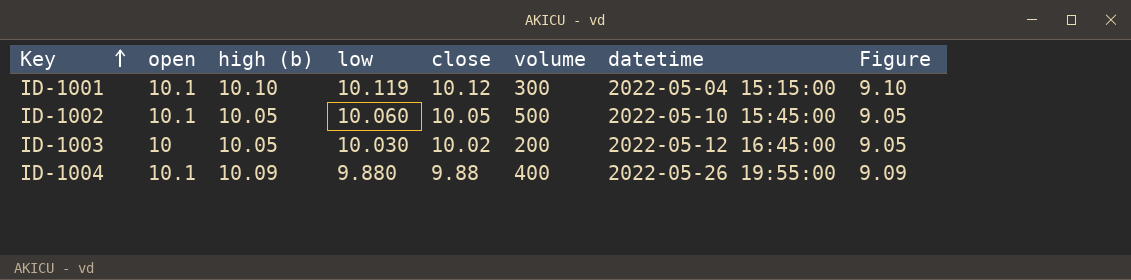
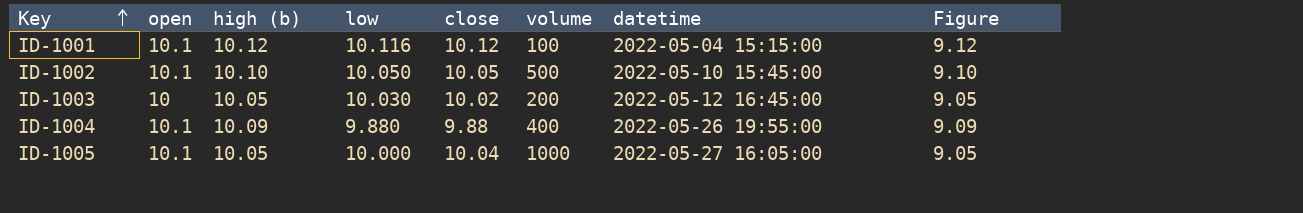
ID-1001 | high (b): 10.10 -> 10.12
ID-1001 | low: 10.119 -> 10.116
ID-1001 | volume: 300 -> 100
ID-1001 | Figure: 9.10 -> 9.12
ID-1002 | high (b): 10.05 -> 10.10
ID-1002 | low: 10.060 -> 10.050
ID-1002 | Figure: 9.05 -> 9.10
row ID-1005: none -> 10.1 | 10.05 | 10.000 | 10.04 | 1000 | 2022-05-27 16:05:00 | 9.05

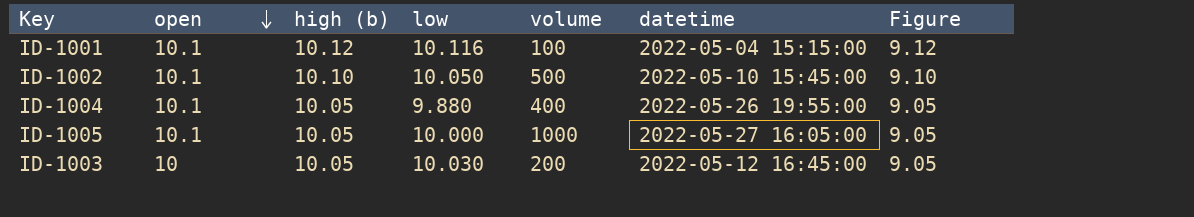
row order: Key ascending -> open descending
column close | position: 5 -> none
ID-1004 | high (b): 10.09 -> 10.05
ID-1004 | Figure: 9.09 -> 9.05

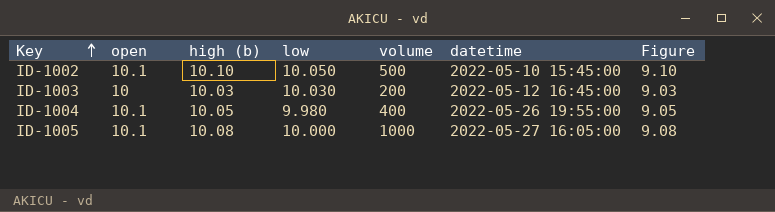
row order: open descending -> Key ascending
row ID-1001: 10.1 | 10.12 | 10.116 | 100 | 2022-05-04 15:15:00 | 9.12 -> none
ID-1003 | high (b): 10.05 -> 10.03
ID-1003 | Figure: 9.05 -> 9.03
ID-1004 | low: 9.880 -> 9.980
ID-1005 | high (b): 10.05 -> 10.08
ID-1005 | Figure: 9.05 -> 9.08

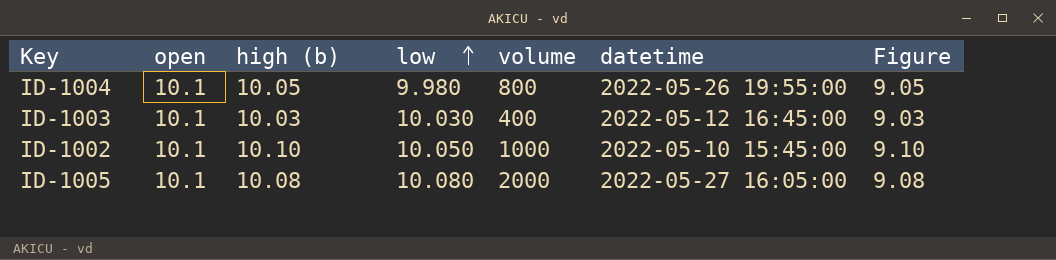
row order: Key ascending -> low ascending
ID-1004 | volume: 400 -> 800
ID-1003 | open: 10 -> 10.1
ID-1003 | volume: 200 -> 400
ID-1002 | volume: 500 -> 1000
ID-1005 | low: 10.000 -> 10.080
ID-1005 | volume: 1000 -> 2000

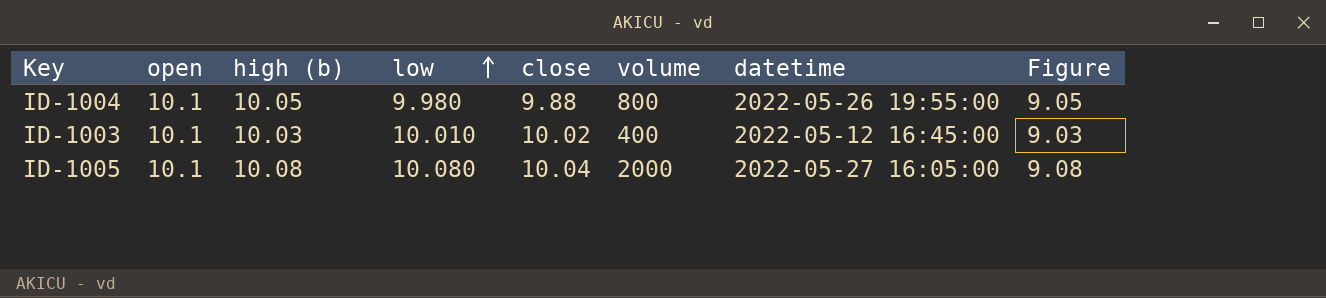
column close | position: none -> 5
row ID-1002: 10.1 | 10.10 | 10.050 | 1000 | 2022-05-10 15:45:00 | 9.10 -> none
ID-1003 | low: 10.030 -> 10.010

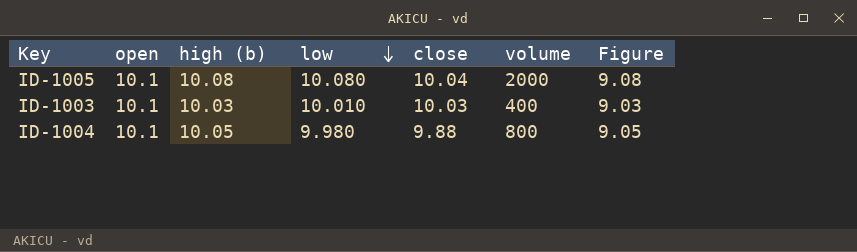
row order: low ascending -> low descending
column datetime | position: 7 -> none
ID-1003 | close: 10.02 -> 10.03

